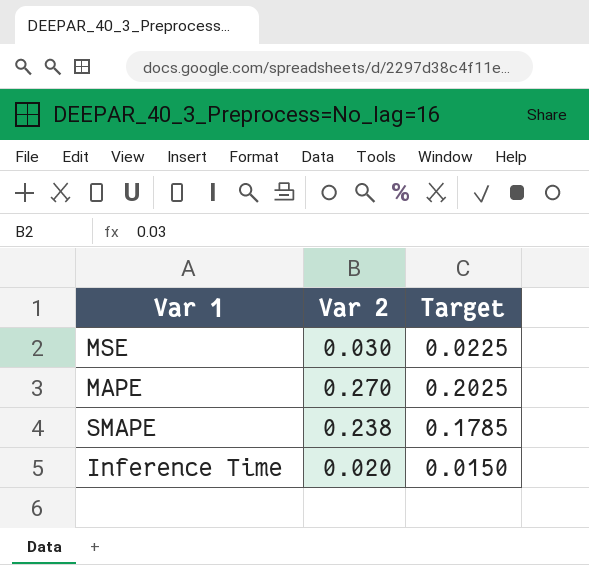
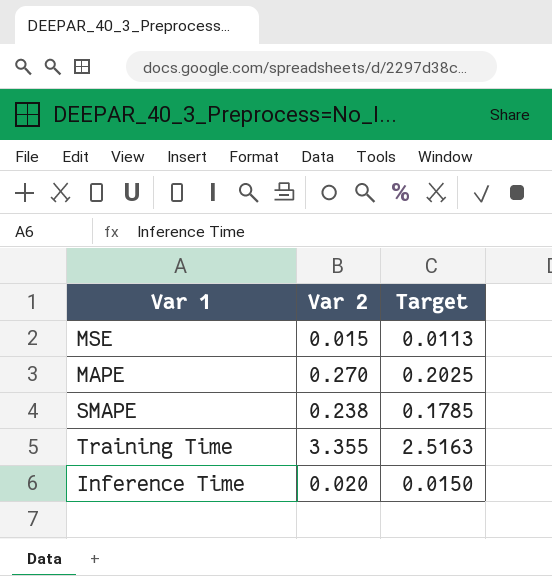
MSE | Var 2: 0.030 -> 0.015
MSE | Target: 0.0225 -> 0.0113
row Training Time: none -> 3.355 | 2.5163

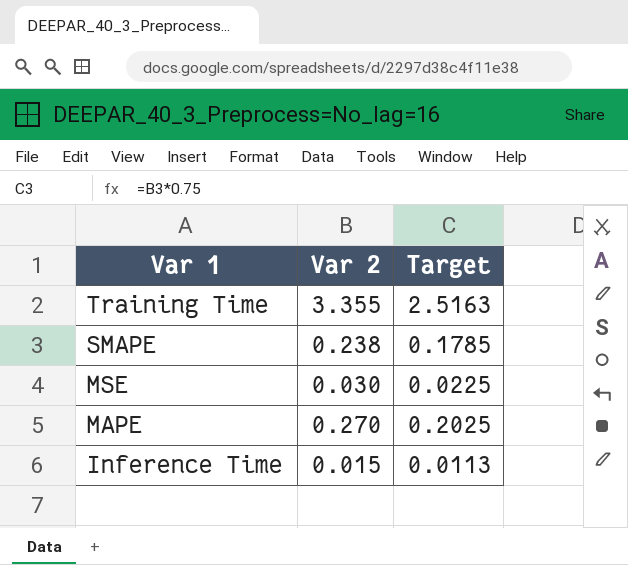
row order: none -> Var 1 descending
MSE | Var 2: 0.015 -> 0.030
MSE | Target: 0.0113 -> 0.0225
Inference Time | Var 2: 0.020 -> 0.015
Inference Time | Target: 0.0150 -> 0.0113

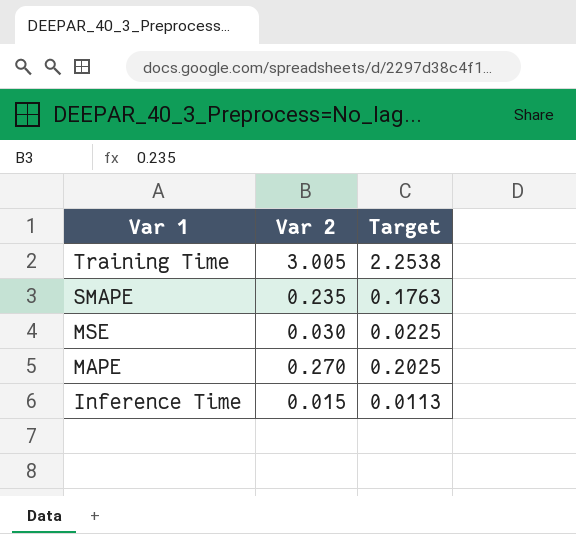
Training Time | Var 2: 3.355 -> 3.005
Training Time | Target: 2.5163 -> 2.2538
SMAPE | Var 2: 0.238 -> 0.235
SMAPE | Target: 0.1785 -> 0.1763

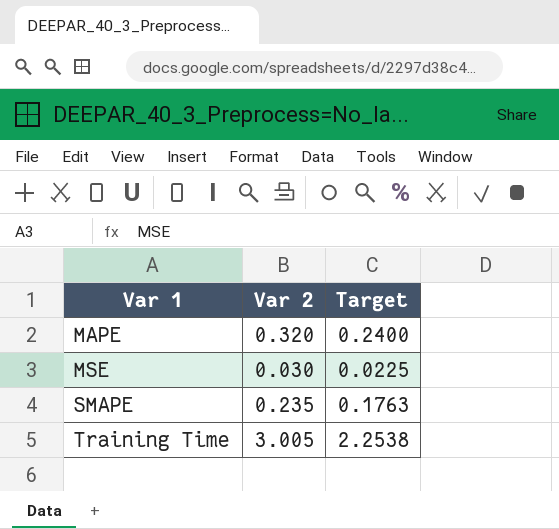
row order: Var 1 descending -> Var 1 ascending
row Inference Time: 0.015 | 0.0113 -> none
MAPE | Var 2: 0.270 -> 0.320
MAPE | Target: 0.2025 -> 0.2400

